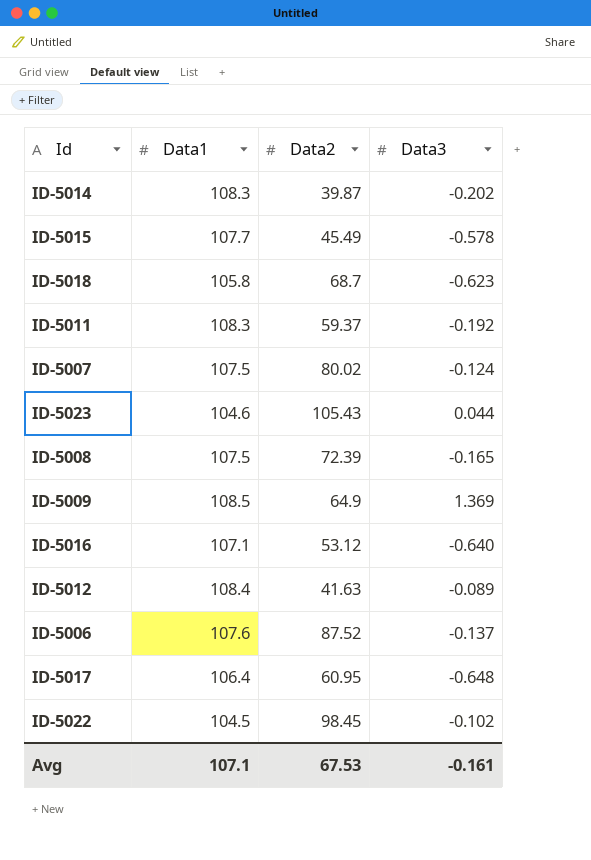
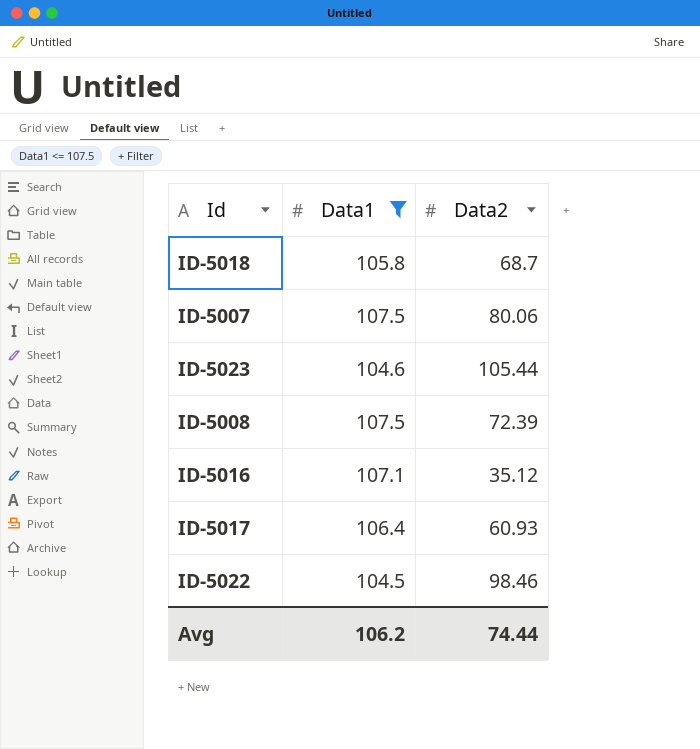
filter: none -> Data1 <= 107.5
column Data3 | position: 4 -> none
ID-5007 | Data2: 80.02 -> 80.06
ID-5023 | Data2: 105.43 -> 105.44
ID-5016 | Data2: 53.12 -> 35.12
ID-5017 | Data2: 60.95 -> 60.93
ID-5022 | Data2: 98.45 -> 98.46
Avg | Data1: 107.1 -> 106.2
Avg | Data2: 67.53 -> 74.44

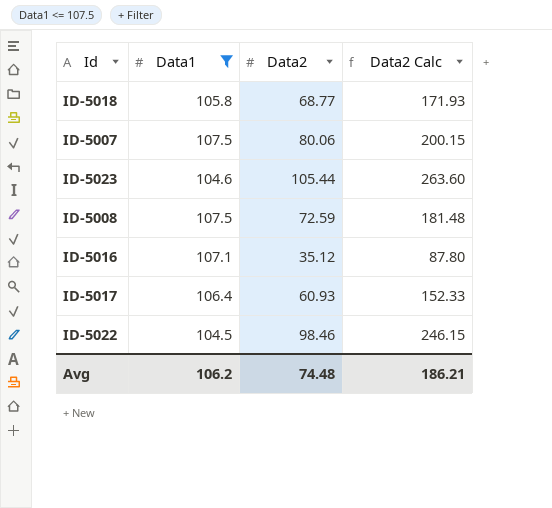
column Data2 Calc | formula: none -> [Data2] * 2.5
ID-5018 | Data2: 68.7 -> 68.77
ID-5008 | Data2: 72.39 -> 72.59
Avg | Data2: 74.44 -> 74.48

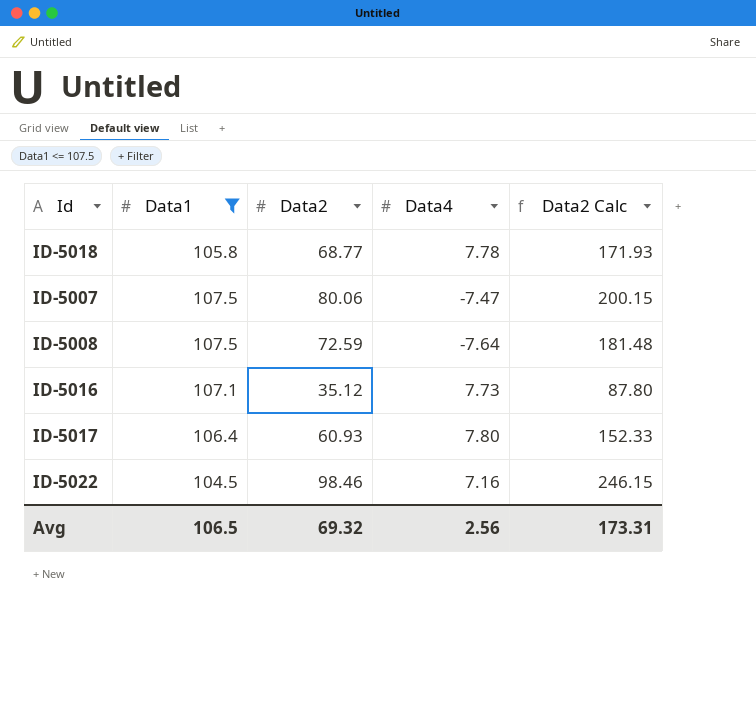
column Data4 | position: none -> 4
row ID-5023: 104.6 | 105.44 | 263.60 -> none
Avg | Data1: 106.2 -> 106.5
Avg | Data2: 74.48 -> 69.32
Avg | Data2 Calc: 186.21 -> 173.31

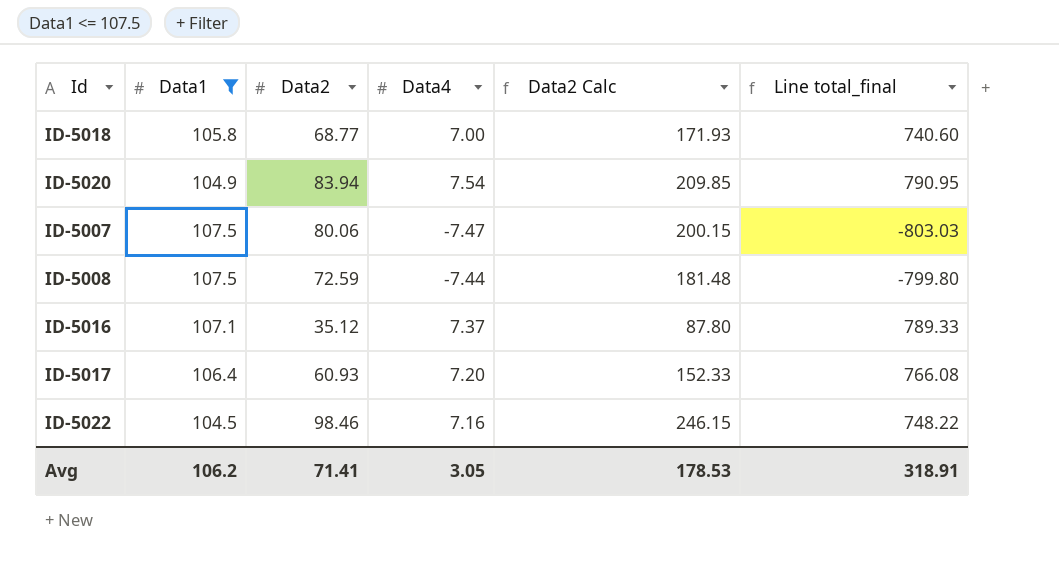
column Line total_final | formula: none -> [Data1] * [Data4]
ID-5018 | Data4: 7.78 -> 7.00
row ID-5020: none -> 104.9 | 83.94 | 7.54 | 209.85 | 790.95
ID-5008 | Data4: -7.64 -> -7.44
ID-5016 | Data4: 7.73 -> 7.37
ID-5017 | Data4: 7.80 -> 7.20
Avg | Data1: 106.5 -> 106.2
Avg | Data2: 69.32 -> 71.41
Avg | Data4: 2.56 -> 3.05
Avg | Data2 Calc: 173.31 -> 178.53

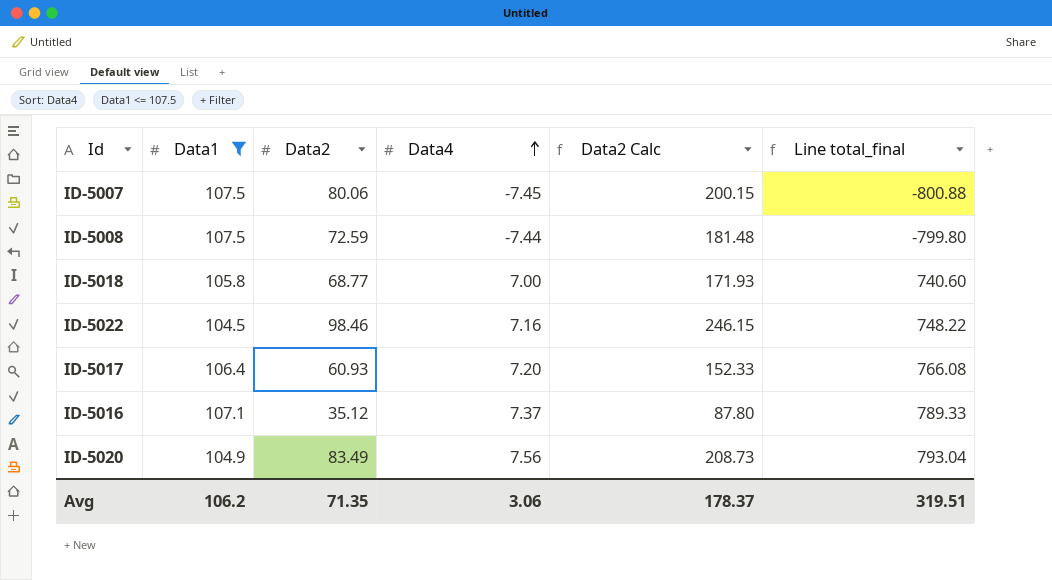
row order: none -> Data4 ascending
ID-5007 | Data4: -7.47 -> -7.45
ID-5007 | Line total_final: -803.03 -> -800.88
ID-5020 | Data2: 83.94 -> 83.49
ID-5020 | Data4: 7.54 -> 7.56
ID-5020 | Data2 Calc: 209.85 -> 208.73
ID-5020 | Line total_final: 790.95 -> 793.04
Avg | Data2: 71.41 -> 71.35
Avg | Data4: 3.05 -> 3.06
Avg | Data2 Calc: 178.53 -> 178.37
Avg | Line total_final: 318.91 -> 319.51

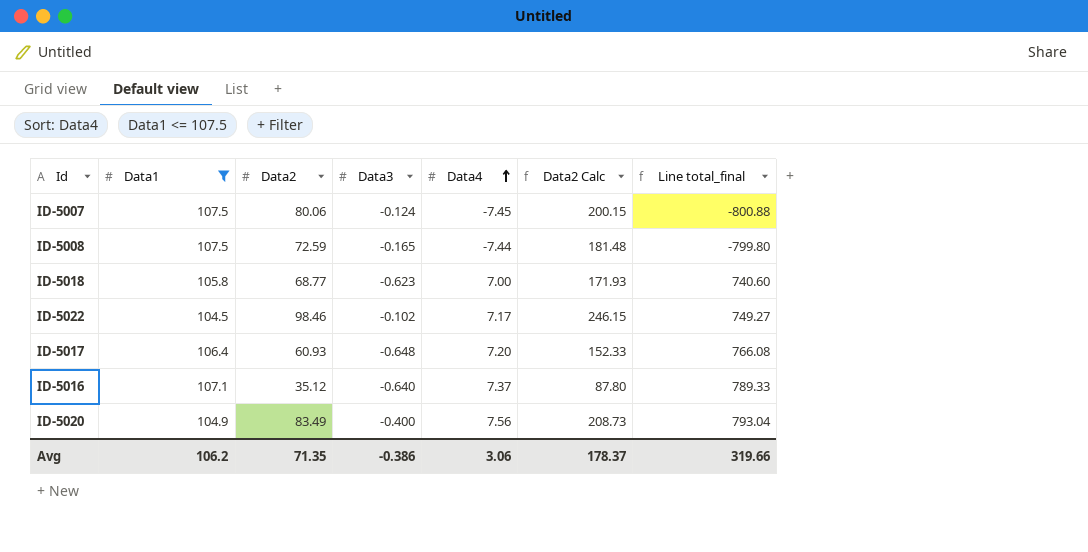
column Data3 | position: none -> 4
ID-5022 | Data4: 7.16 -> 7.17
ID-5022 | Line total_final: 748.22 -> 749.27
Avg | Line total_final: 319.51 -> 319.66

